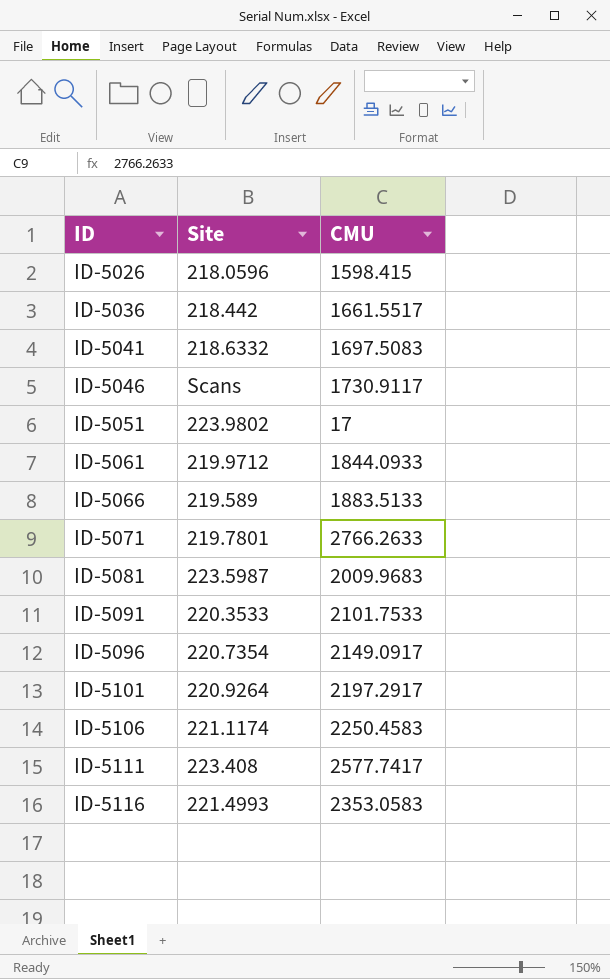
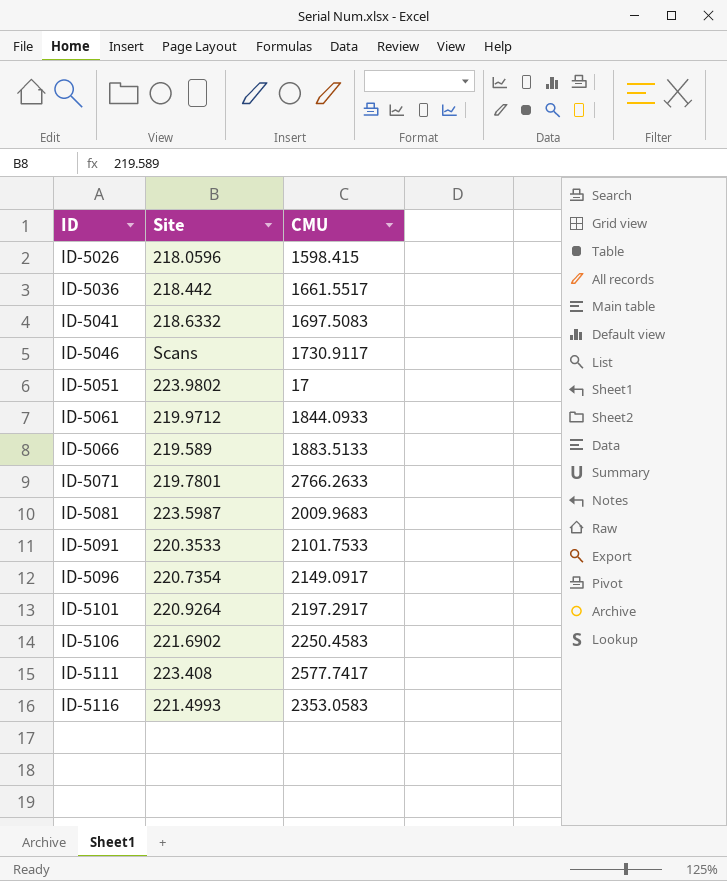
ID-5106 | Site: 221.1174 -> 221.6902

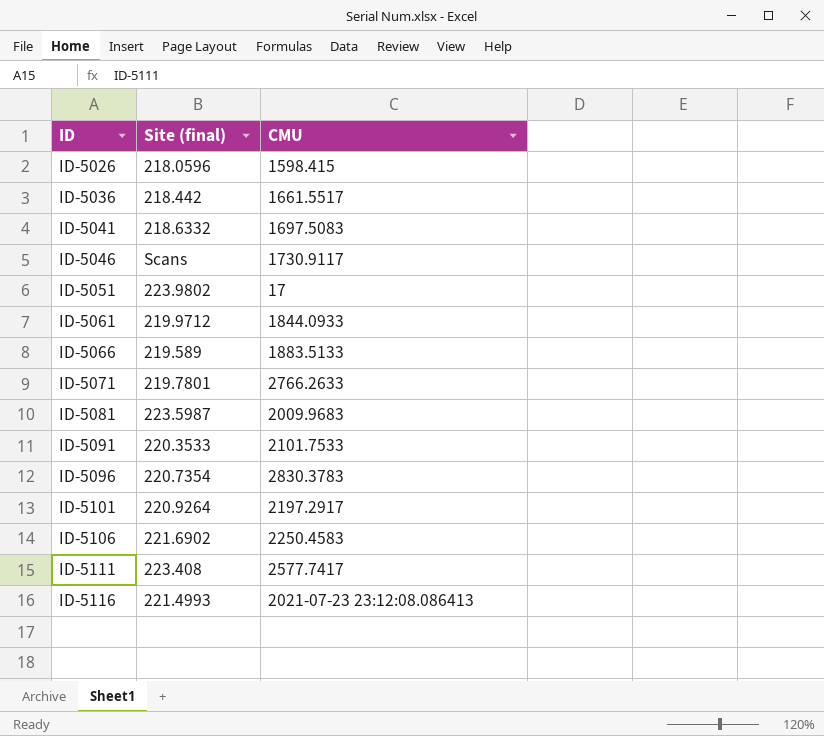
column name: Site -> Site (final)
ID-5096 | CMU: 2149.0917 -> 2830.3783
ID-5116 | CMU: 2353.0583 -> 2021-07-23 23:12:08.086413

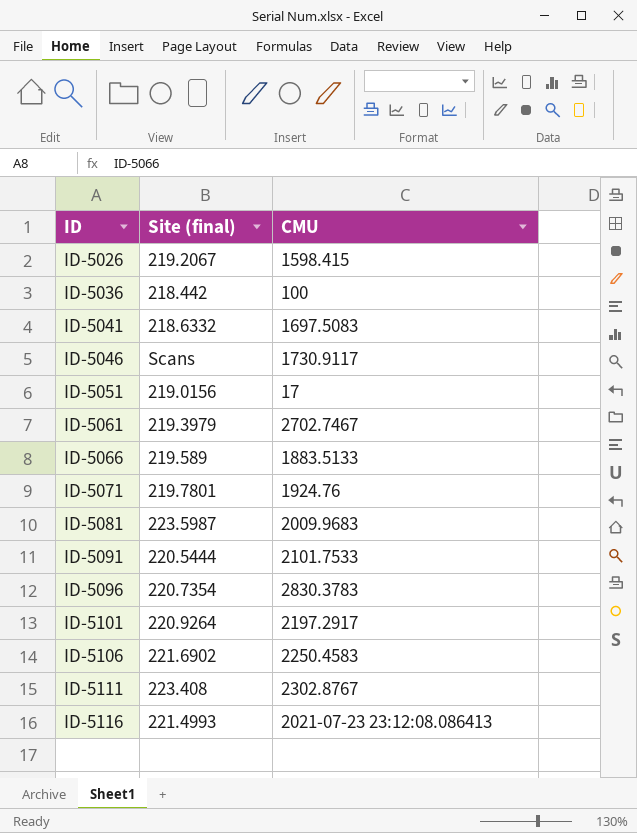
ID-5026 | Site (final): 218.0596 -> 219.2067
ID-5036 | CMU: 1661.5517 -> 100
ID-5051 | Site (final): 223.9802 -> 219.0156
ID-5061 | Site (final): 219.9712 -> 219.3979
ID-5061 | CMU: 1844.0933 -> 2702.7467
ID-5071 | CMU: 2766.2633 -> 1924.76
ID-5091 | Site (final): 220.3533 -> 220.5444
ID-5111 | CMU: 2577.7417 -> 2302.8767

